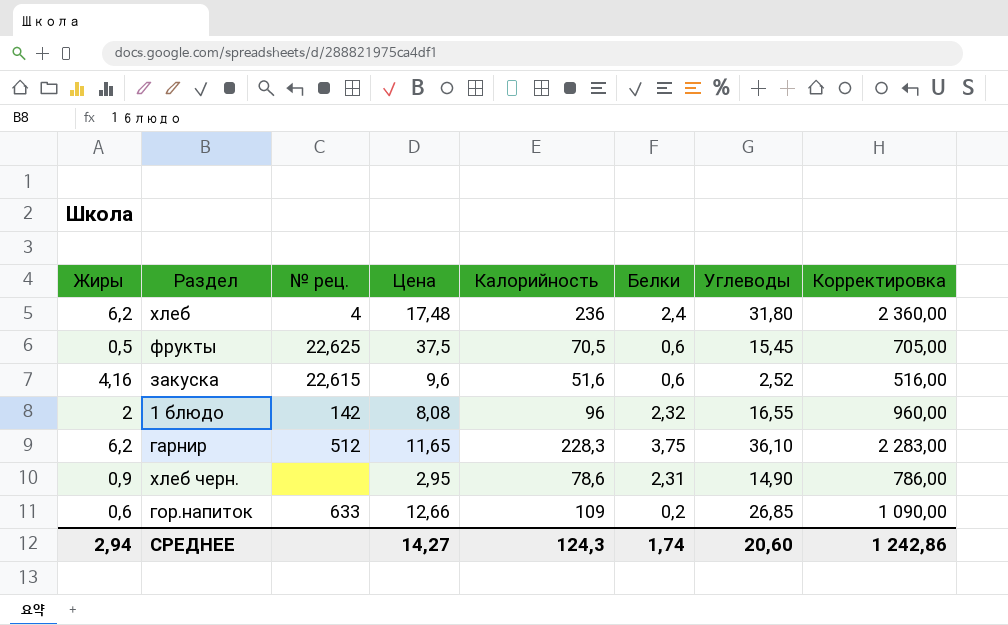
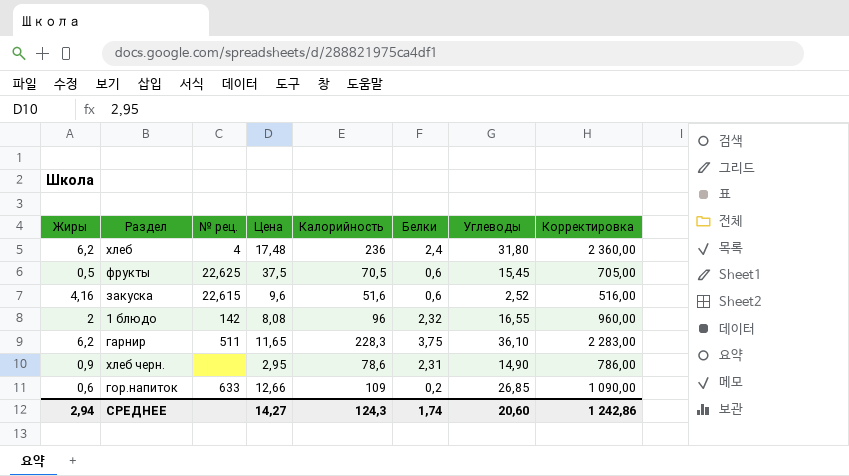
гарнир | № рец.: 512 -> 511

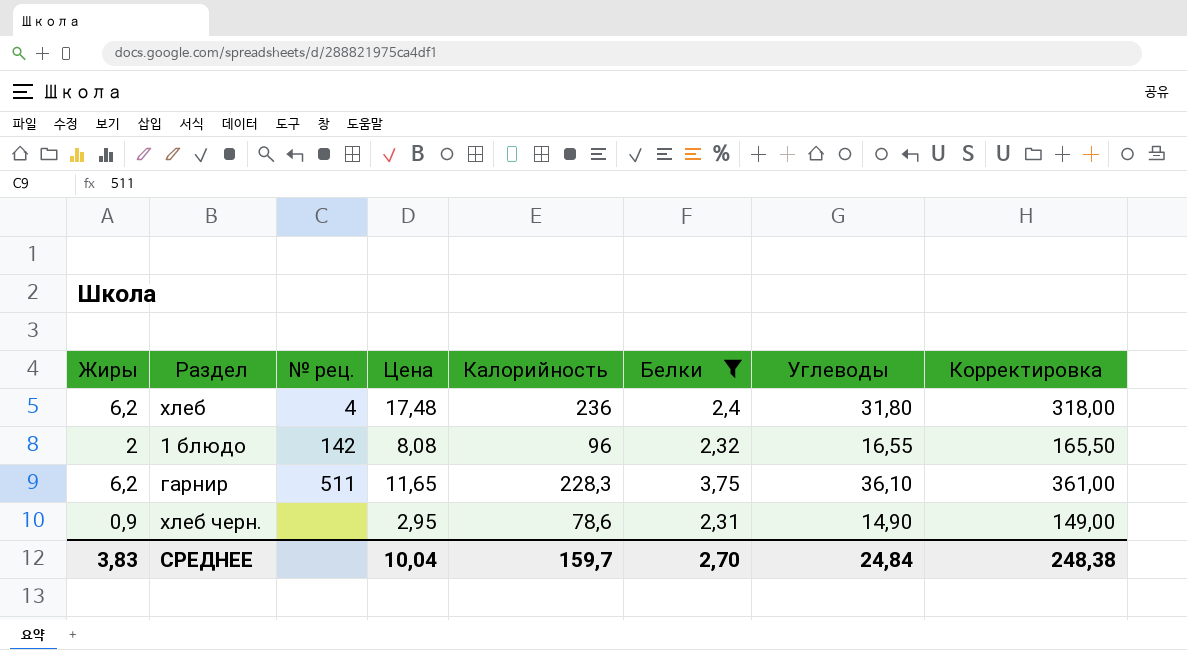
filter: none -> Белки >= 2,31
column Корректировка | formula: [Калорийность] * 10 -> [Углеводы] * 10
СРЕДНЕЕ | Жиры: 2,94 -> 3,83
СРЕДНЕЕ | Цена: 14,27 -> 10,04
СРЕДНЕЕ | Калорийность: 124,3 -> 159,7
СРЕДНЕЕ | Белки: 1,74 -> 2,70
СРЕДНЕЕ | Углеводы: 20,60 -> 24,84
СРЕДНЕЕ | Корректировка: 1 242,86 -> 248,38

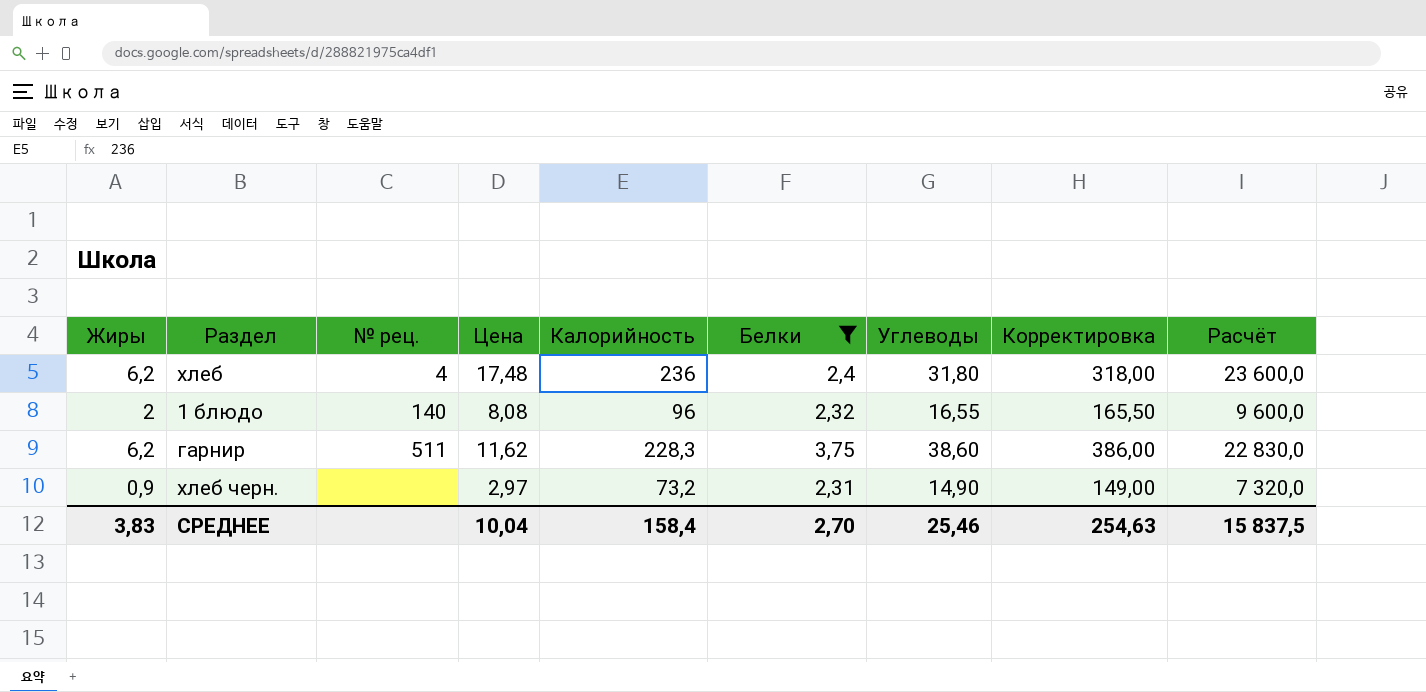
column Расчёт | formula: none -> [Калорийность] * 100
1 блюдо | № рец.: 142 -> 140
гарнир | Цена: 11,65 -> 11,62
гарнир | Углеводы: 36,10 -> 38,60
гарнир | Корректировка: 361,00 -> 386,00
хлеб черн. | Цена: 2,95 -> 2,97
хлеб черн. | Калорийность: 78,6 -> 73,2
СРЕДНЕЕ | Калорийность: 159,7 -> 158,4
СРЕДНЕЕ | Углеводы: 24,84 -> 25,46
СРЕДНЕЕ | Корректировка: 248,38 -> 254,63

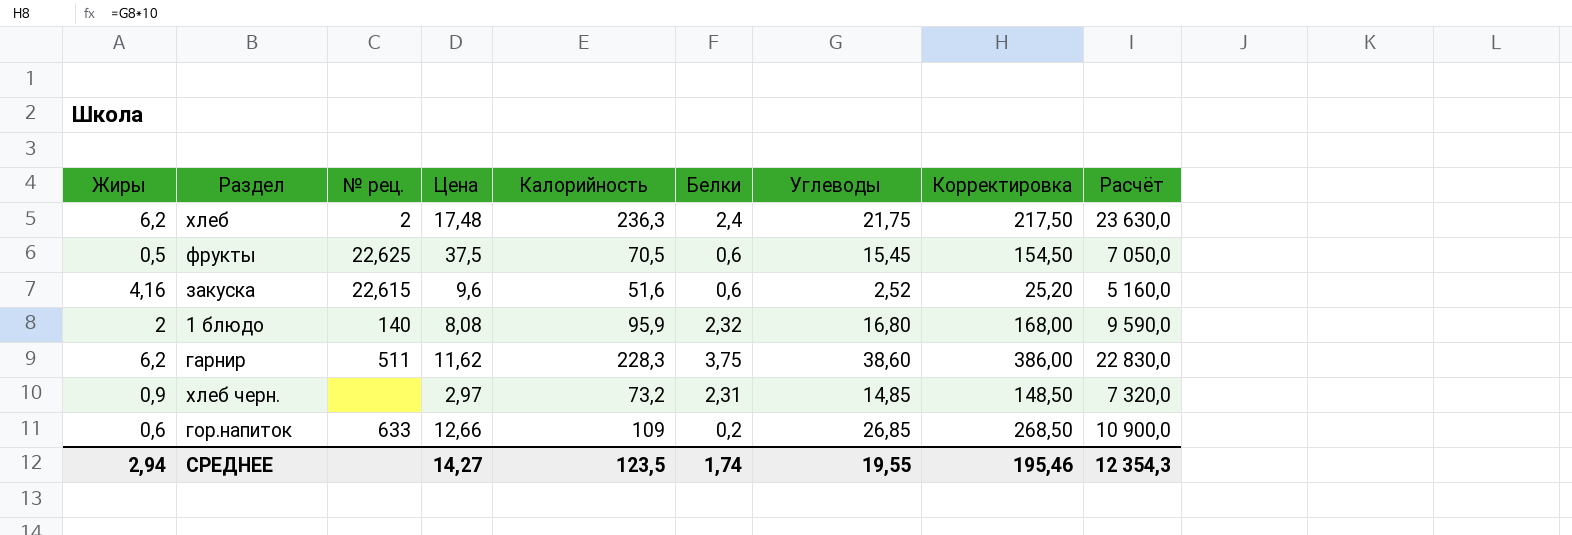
filter: Белки >= 2,31 -> none
хлеб | № рец.: 4 -> 2
хлеб | Калорийность: 236 -> 236,3
хлеб | Углеводы: 31,80 -> 21,75
хлеб | Корректировка: 318,00 -> 217,50
хлеб | Расчёт: 23 600,0 -> 23 630,0
1 блюдо | Калорийность: 96 -> 95,9
1 блюдо | Углеводы: 16,55 -> 16,80
1 блюдо | Корректировка: 165,50 -> 168,00
1 блюдо | Расчёт: 9 600,0 -> 9 590,0
хлеб черн. | Углеводы: 14,90 -> 14,85
хлеб черн. | Корректировка: 149,00 -> 148,50
СРЕДНЕЕ | Жиры: 3,83 -> 2,94
СРЕДНЕЕ | Цена: 10,04 -> 14,27
СРЕДНЕЕ | Калорийность: 158,4 -> 123,5
СРЕДНЕЕ | Белки: 2,70 -> 1,74
СРЕДНЕЕ | Углеводы: 25,46 -> 19,55
СРЕДНЕЕ | Корректировка: 254,63 -> 195,46
СРЕДНЕЕ | Расчёт: 15 837,5 -> 12 354,3

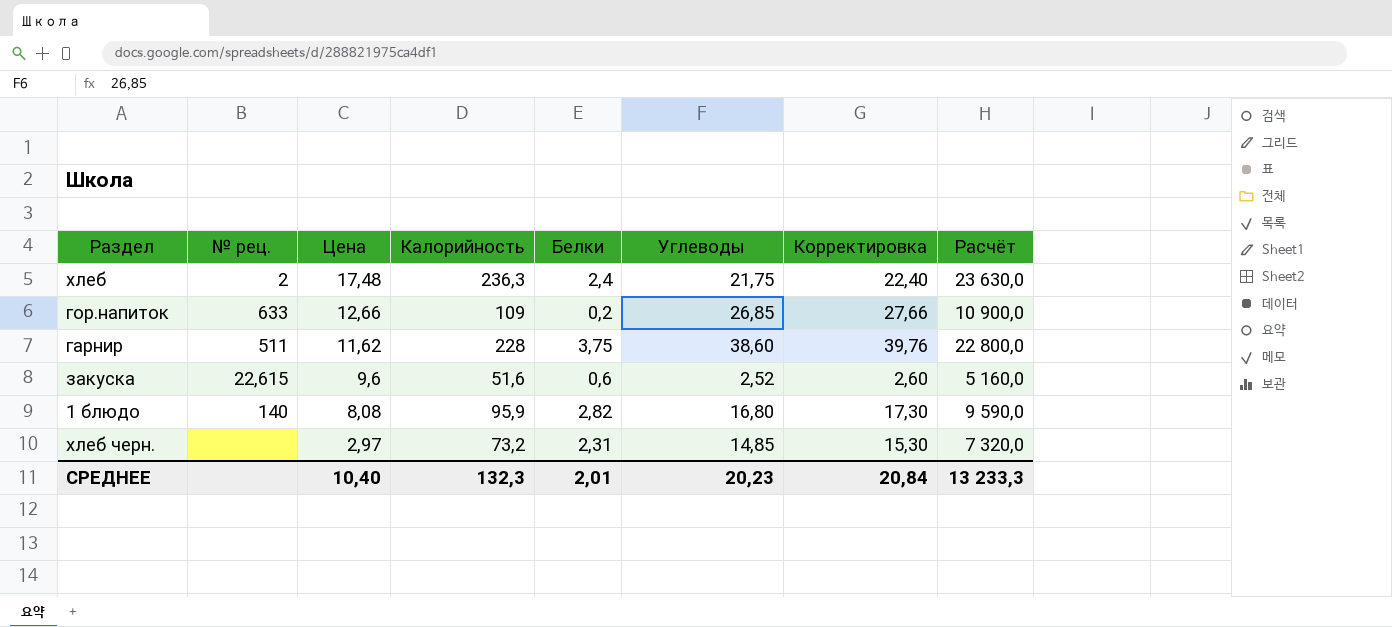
row order: none -> Цена descending
column Жиры | position: 1 -> none
column Корректировка | formula: [Углеводы] * 10 -> [Углеводы] * 1,03
row фрукты: 0,5 | 22,625 | 37,5 | 70,5 | 0,6 | 15,45 | 154,50 | 7 050,0 -> none
гарнир | Калорийность: 228,3 -> 228
гарнир | Расчёт: 22 830,0 -> 22 800,0
1 блюдо | Белки: 2,32 -> 2,82
СРЕДНЕЕ | Цена: 14,27 -> 10,40
СРЕДНЕЕ | Калорийность: 123,5 -> 132,3
СРЕДНЕЕ | Белки: 1,74 -> 2,01
СРЕДНЕЕ | Углеводы: 19,55 -> 20,23
СРЕДНЕЕ | Корректировка: 195,46 -> 20,84
СРЕДНЕЕ | Расчёт: 12 354,3 -> 13 233,3

